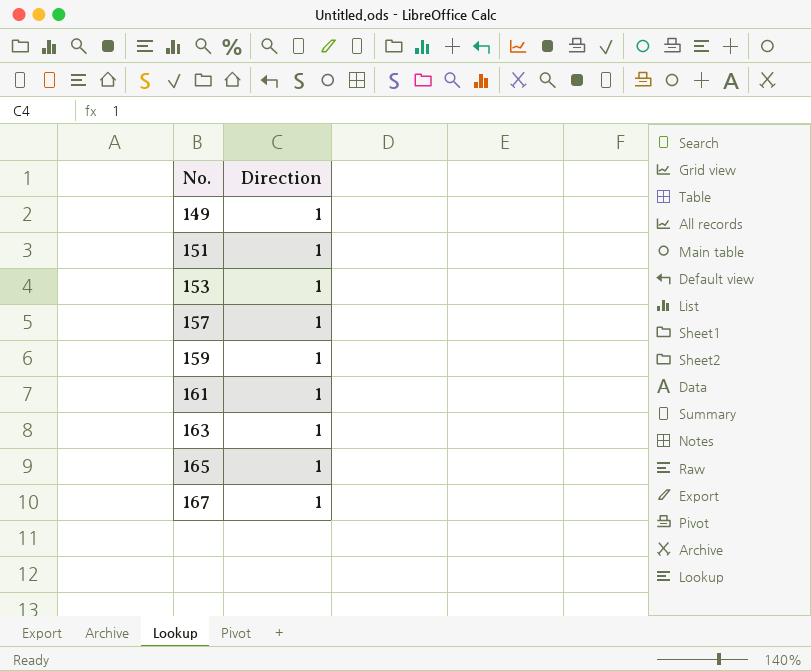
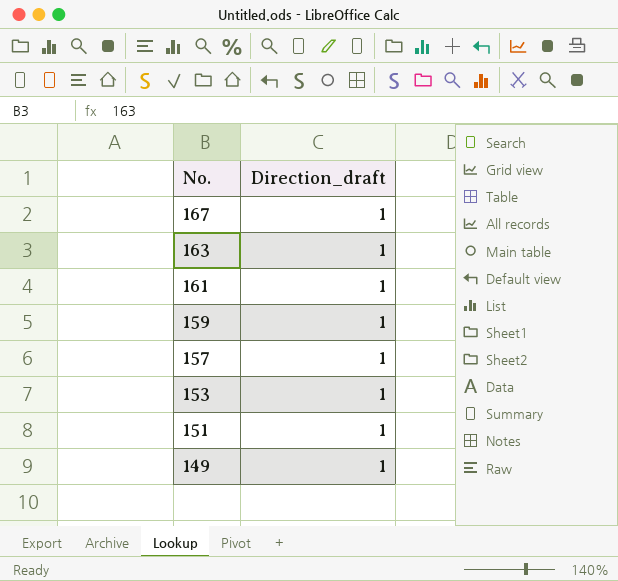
row order: No. ascending -> No. descending
column name: Direction -> Direction_draft
row 165: 1 -> none

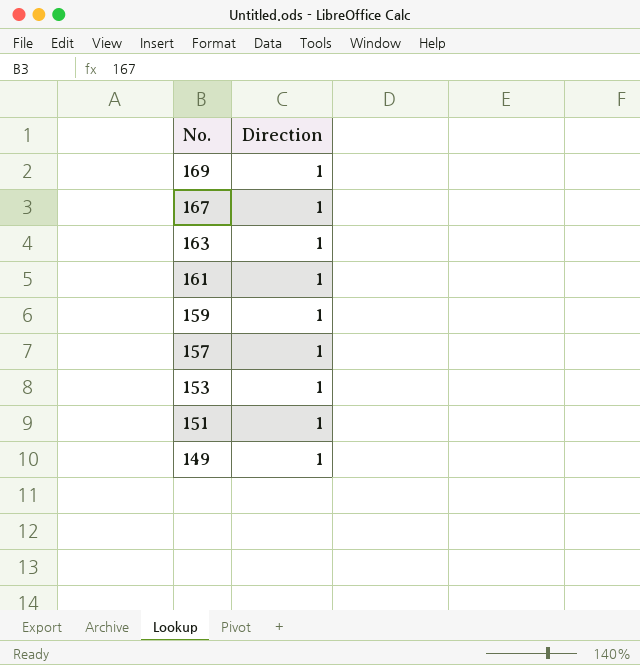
column name: Direction_draft -> Direction
row 169: none -> 1

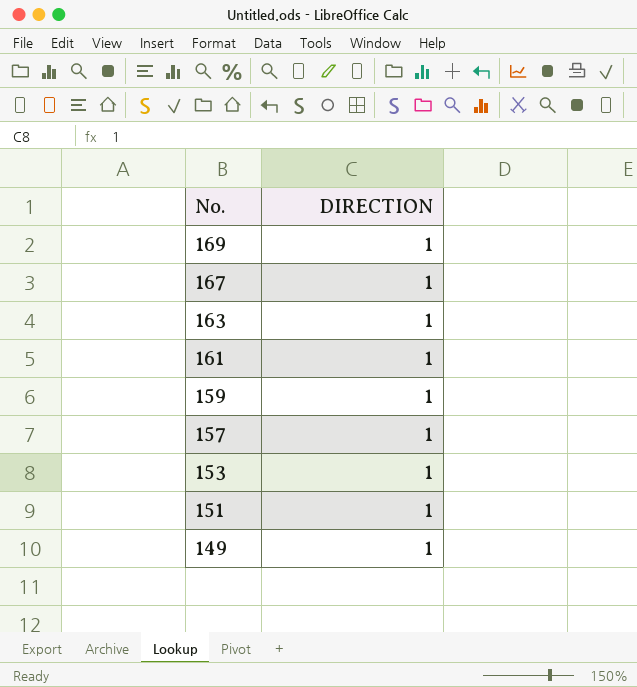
column name: Direction -> DIRECTION

